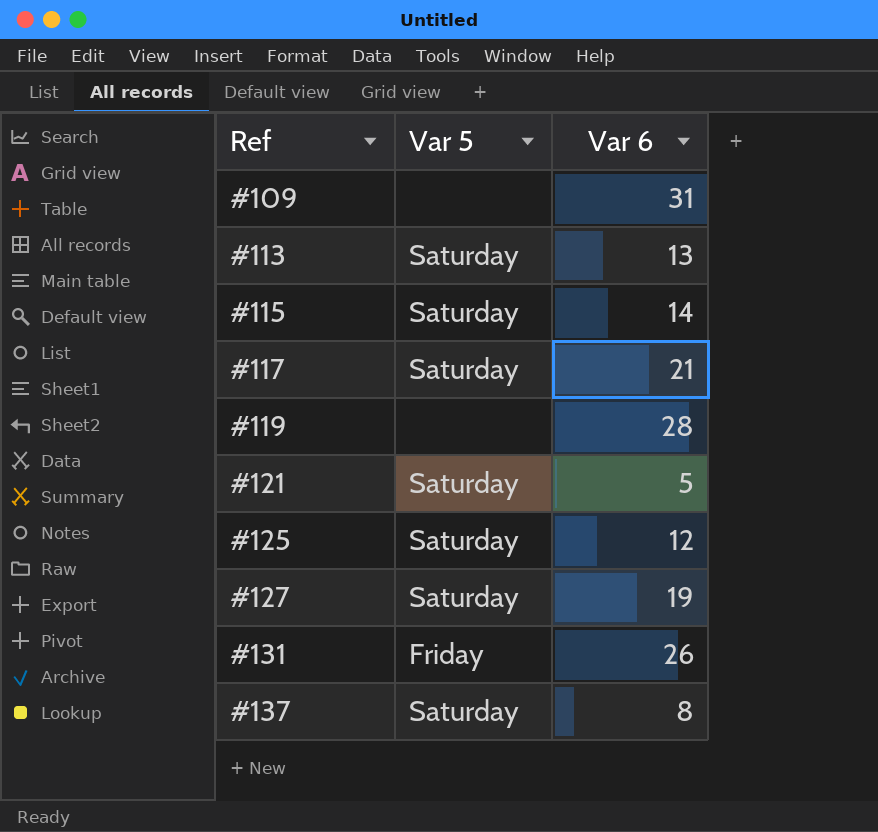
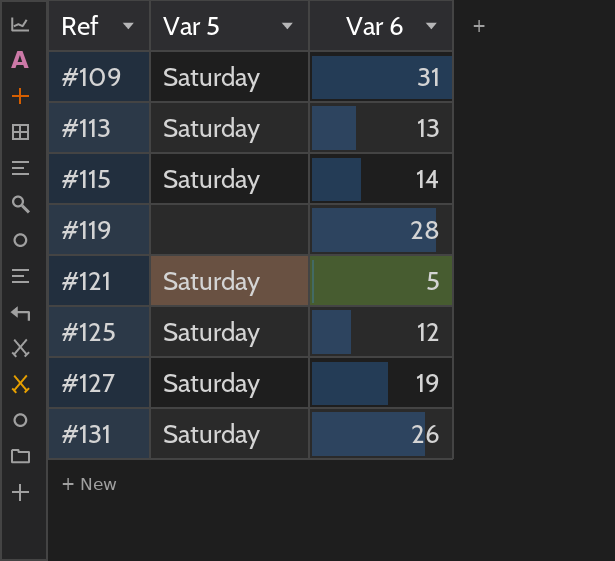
row #117: Saturday | 21 -> none
row #137: Saturday | 8 -> none
#109 | Var 5: none -> Saturday
#131 | Var 5: Friday -> Saturday

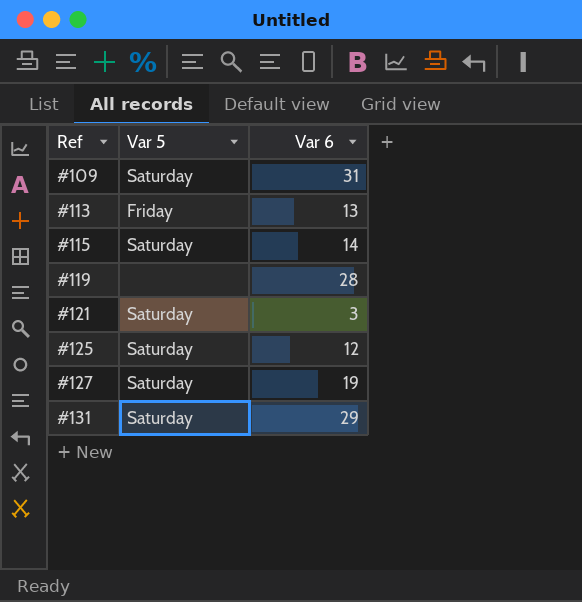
#113 | Var 5: Saturday -> Friday
#121 | Var 6: 5 -> 3
#131 | Var 6: 26 -> 29

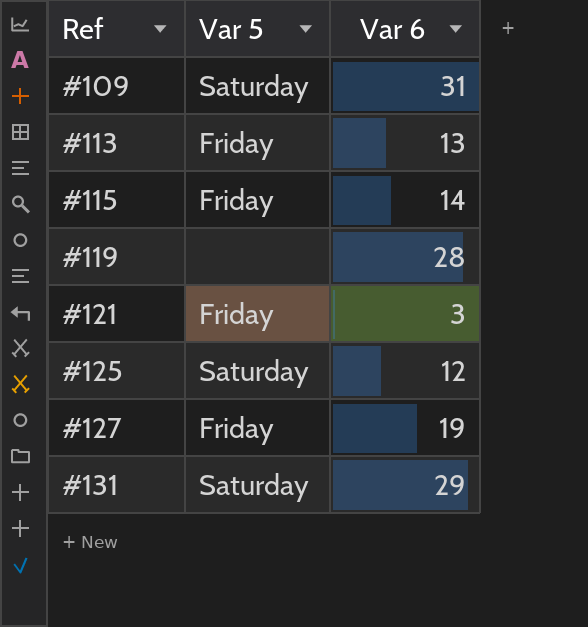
#115 | Var 5: Saturday -> Friday
#121 | Var 5: Saturday -> Friday
#127 | Var 5: Saturday -> Friday

